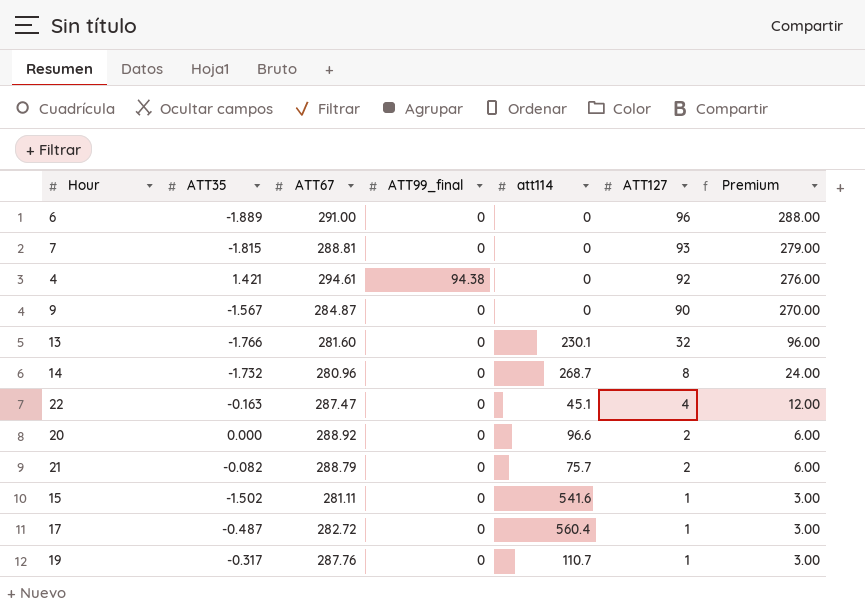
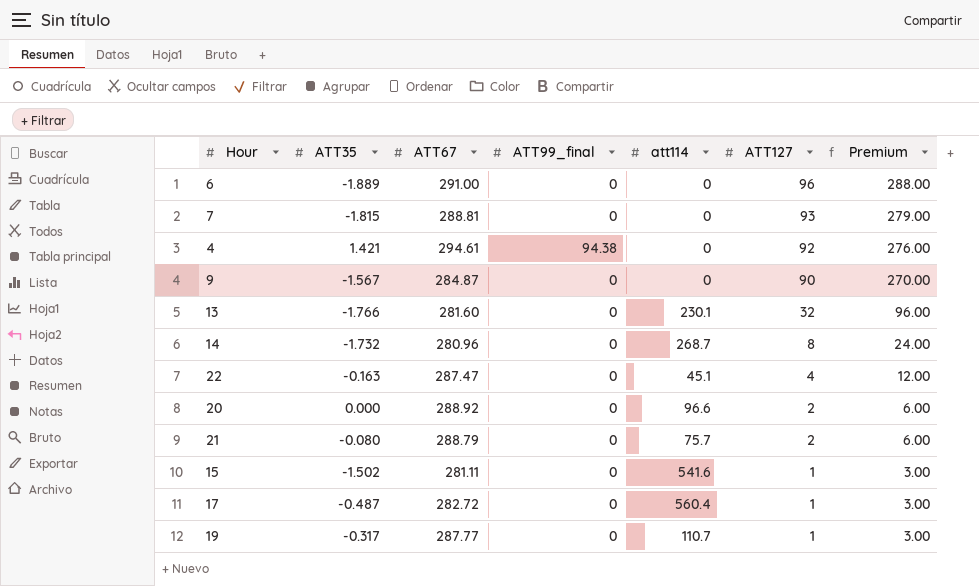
21 | ATT35: -0.082 -> -0.080
19 | ATT67: 287.76 -> 287.77

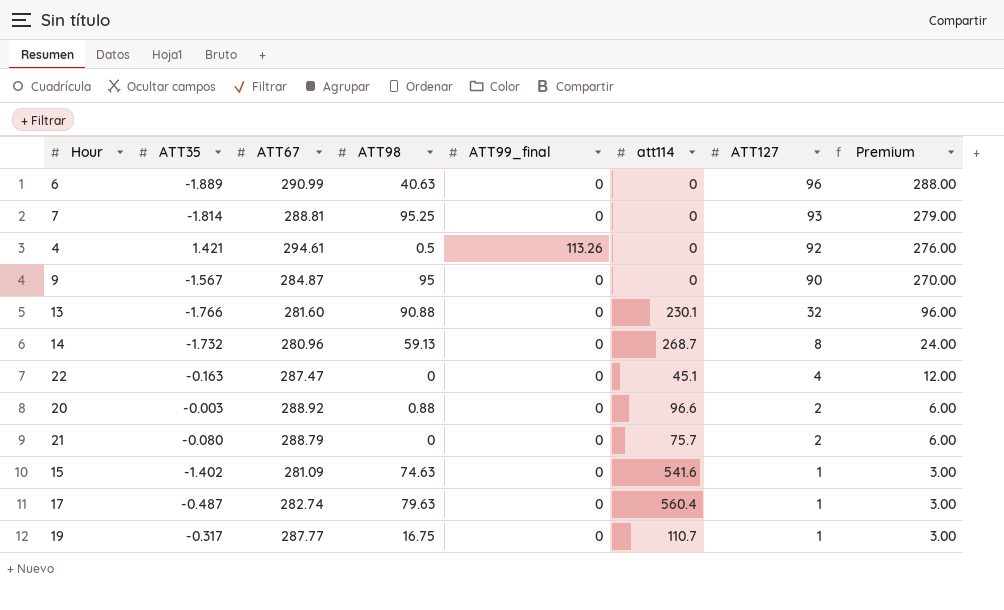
column ATT98 | position: none -> 4
6 | ATT67: 291.00 -> 290.99
7 | ATT35: -1.815 -> -1.814
4 | ATT99_final: 94.38 -> 113.26
20 | ATT35: 0.000 -> -0.003
15 | ATT35: -1.502 -> -1.402
15 | ATT67: 281.11 -> 281.09
17 | ATT67: 282.72 -> 282.74

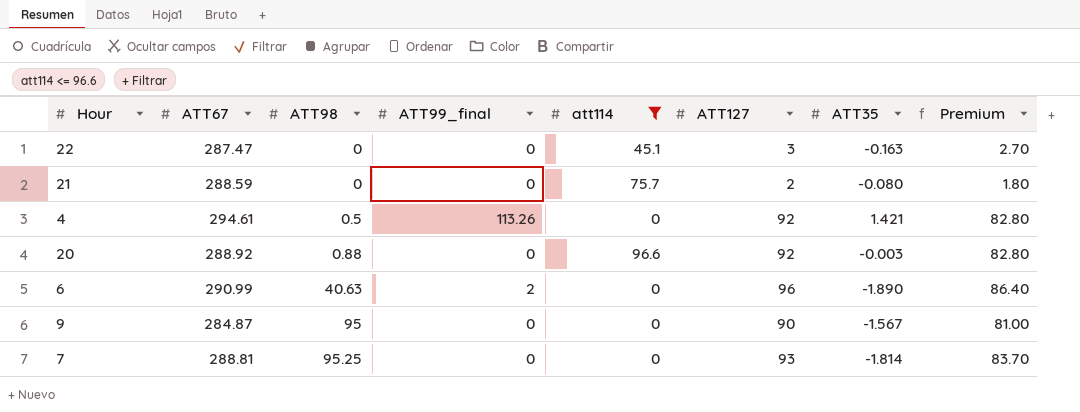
filter: none -> att114 <= 96.6
row order: ATT127 descending -> ATT98 ascending
column ATT35 | position: 2 -> 7
column Premium | formula: [ATT127] * 3 -> [ATT127] * 0.9
22 | ATT127: 4 -> 3
21 | ATT67: 288.79 -> 288.59
20 | ATT127: 2 -> 92
6 | ATT99_final: 0 -> 2
6 | ATT35: -1.889 -> -1.890

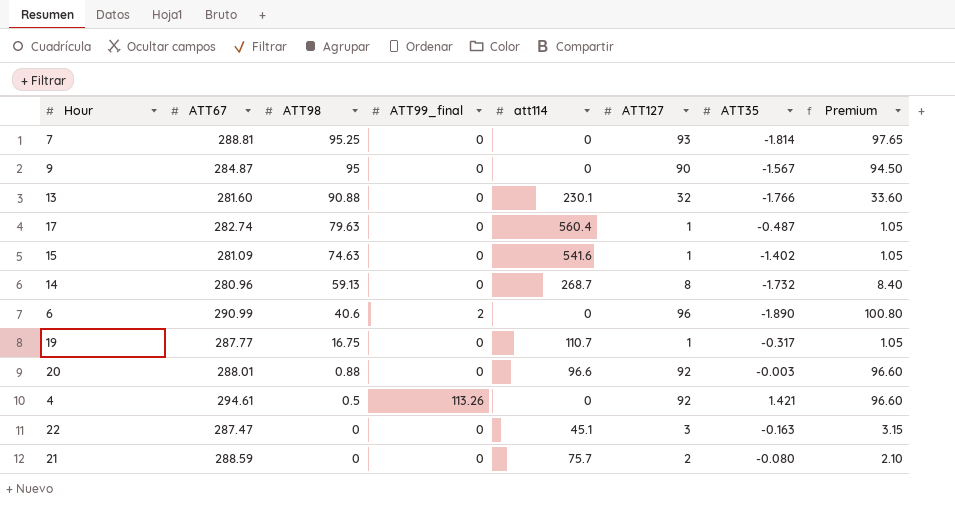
filter: att114 <= 96.6 -> none
row order: ATT98 ascending -> ATT98 descending
column Premium | formula: [ATT127] * 0.9 -> [ATT127] * 1.05
6 | ATT98: 40.63 -> 40.6
20 | ATT67: 288.92 -> 288.01

